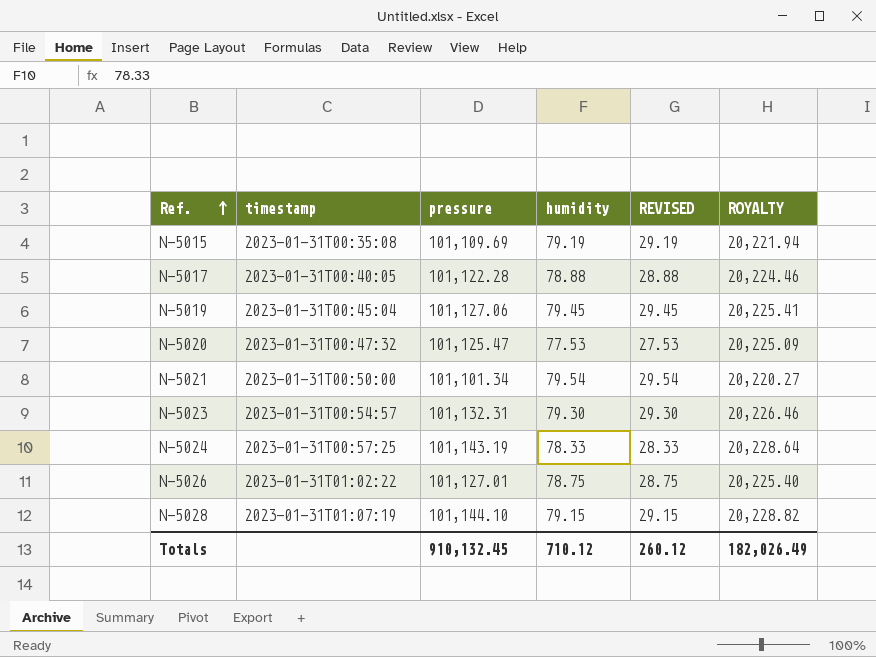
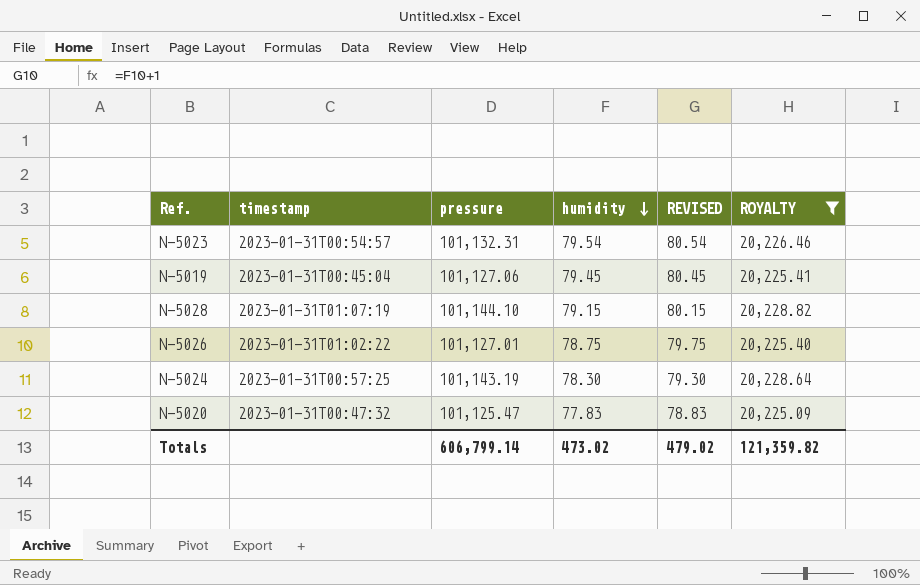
filter: none -> ROYALTY >= 20,225.09
row order: Ref. ascending -> humidity descending
column REVISED | formula: [humidity] - 50 -> [humidity] + 1
N-5023 | humidity: 79.30 -> 79.54
N-5024 | humidity: 78.33 -> 78.30
N-5020 | humidity: 77.53 -> 77.83
Totals | pressure: 910,132.45 -> 606,799.14
Totals | humidity: 710.12 -> 473.02
Totals | REVISED: 260.12 -> 479.02
Totals | ROYALTY: 182,026.49 -> 121,359.82

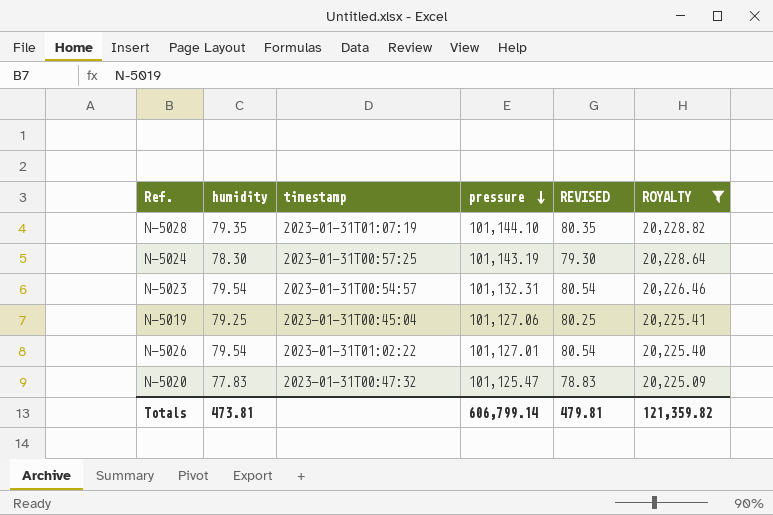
row order: humidity descending -> pressure descending
column humidity | position: 4 -> 2
N-5028 | humidity: 79.15 -> 79.35
N-5028 | REVISED: 80.15 -> 80.35
N-5019 | humidity: 79.45 -> 79.25
N-5019 | REVISED: 80.45 -> 80.25
N-5026 | humidity: 78.75 -> 79.54
N-5026 | REVISED: 79.75 -> 80.54
Totals | humidity: 473.02 -> 473.81
Totals | REVISED: 479.02 -> 479.81

